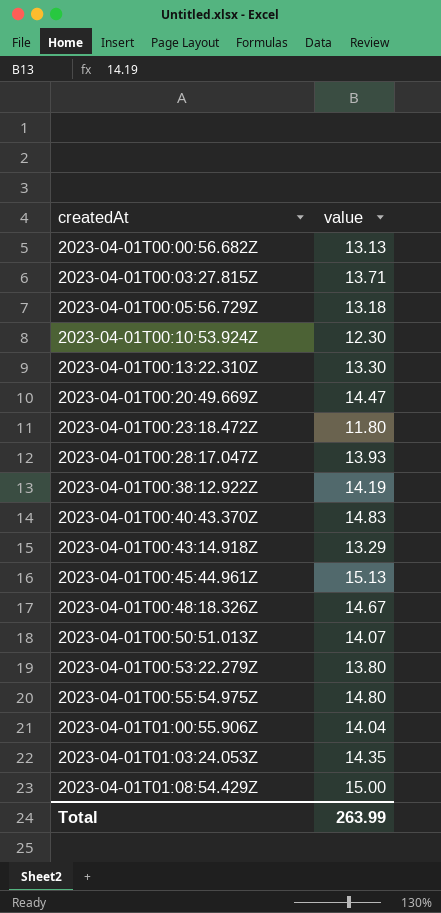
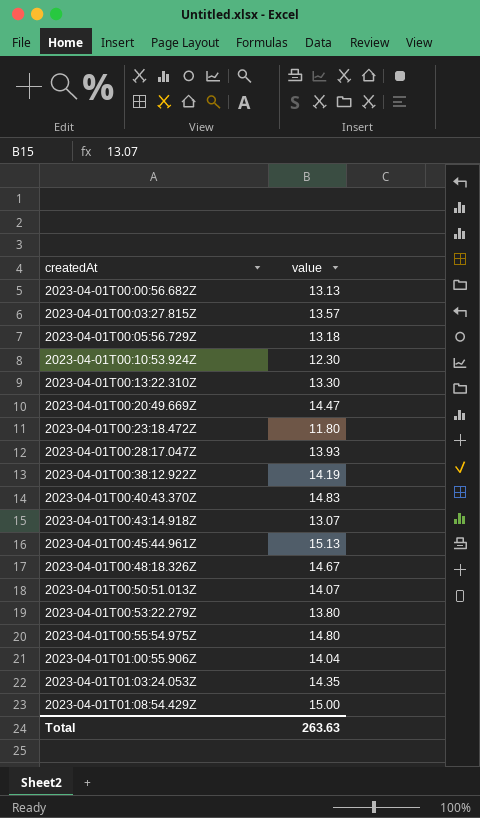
2023-04-01T00:03:27.815Z | value: 13.71 -> 13.57
2023-04-01T00:43:14.918Z | value: 13.29 -> 13.07
Total | value: 263.99 -> 263.63

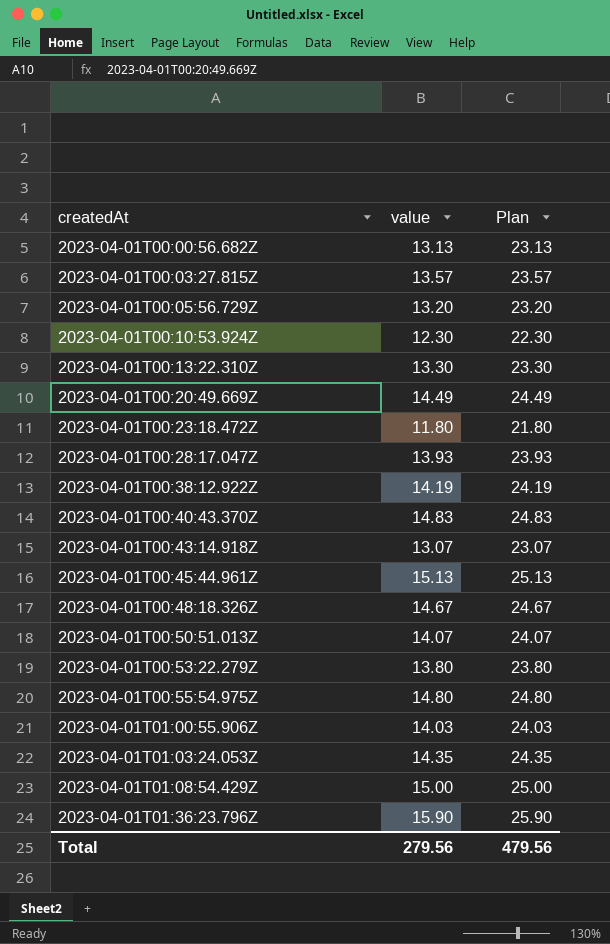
column Plan | formula: none -> [value] + 10
2023-04-01T00:05:56.729Z | value: 13.18 -> 13.20
2023-04-01T00:20:49.669Z | value: 14.47 -> 14.49
2023-04-01T01:00:55.906Z | value: 14.04 -> 14.03
row 2023-04-01T01:36:23.796Z: none -> 15.90 | 25.90
Total | value: 263.63 -> 279.56

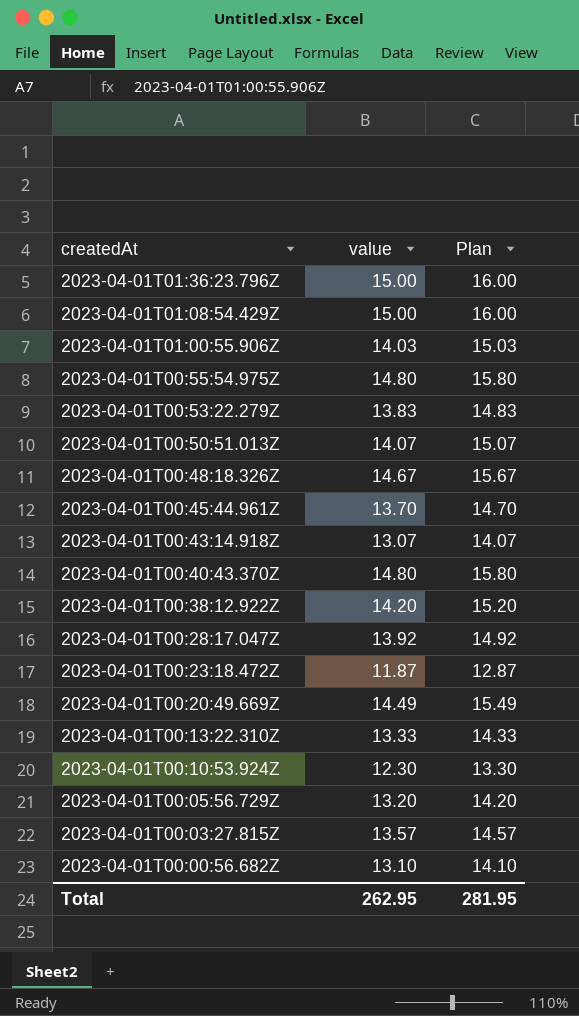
row order: createdAt ascending -> createdAt descending
column Plan | formula: [value] + 10 -> [value] + 1
row 2023-04-01T01:03:24.053Z: 14.35 | 24.35 -> none
2023-04-01T01:36:23.796Z | value: 15.90 -> 15.00
2023-04-01T00:53:22.279Z | value: 13.80 -> 13.83
2023-04-01T00:45:44.961Z | value: 15.13 -> 13.70
2023-04-01T00:40:43.370Z | value: 14.83 -> 14.80
2023-04-01T00:38:12.922Z | value: 14.19 -> 14.20
2023-04-01T00:28:17.047Z | value: 13.93 -> 13.92
2023-04-01T00:23:18.472Z | value: 11.80 -> 11.87
2023-04-01T00:13:22.310Z | value: 13.30 -> 13.33
2023-04-01T00:00:56.682Z | value: 13.13 -> 13.10
Total | value: 279.56 -> 262.95
Total | Plan: 479.56 -> 281.95

